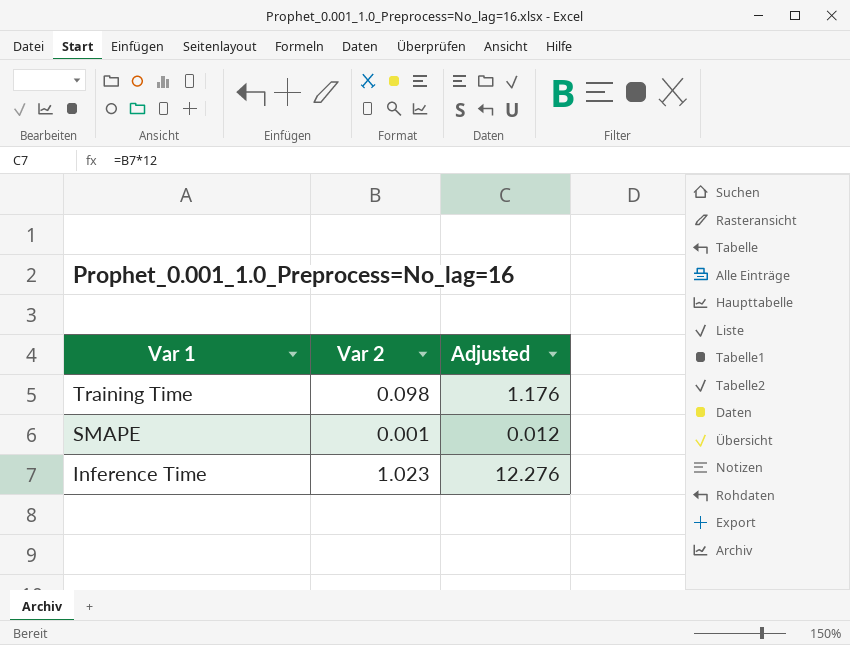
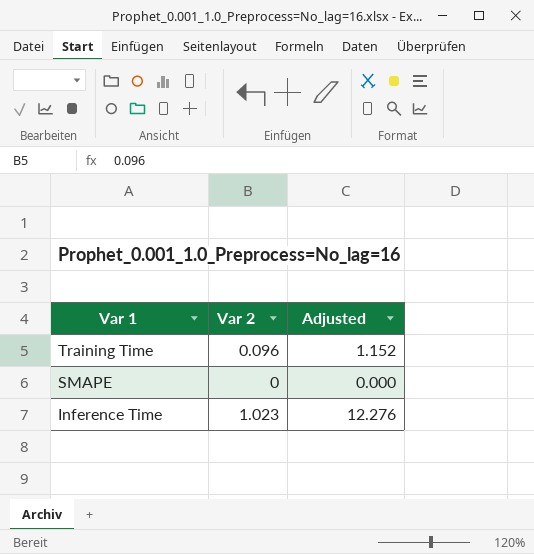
Training Time | Var 2: 0.098 -> 0.096
Training Time | Adjusted: 1.176 -> 1.152
SMAPE | Var 2: 0.001 -> 0
SMAPE | Adjusted: 0.012 -> 0.000

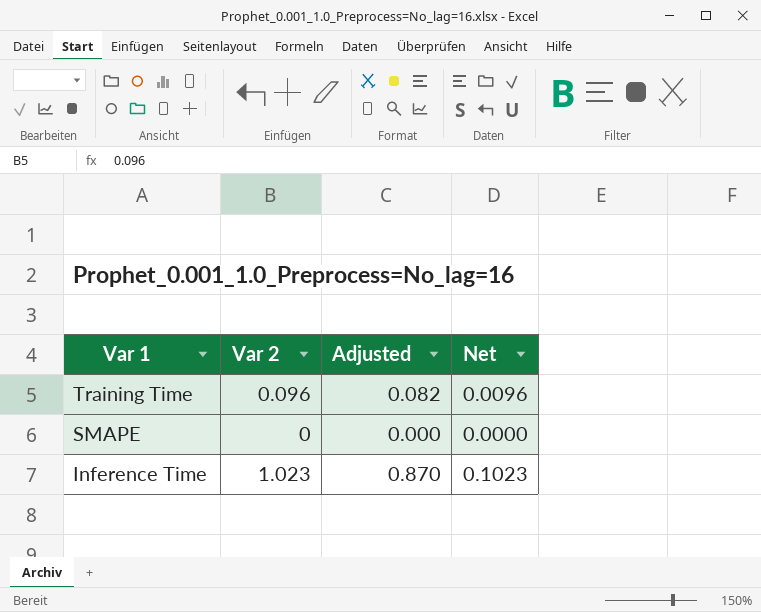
column Adjusted | formula: [Var 2] * 12 -> [Var 2] * 0.85
column Net | formula: none -> [Var 2] * 0.1

